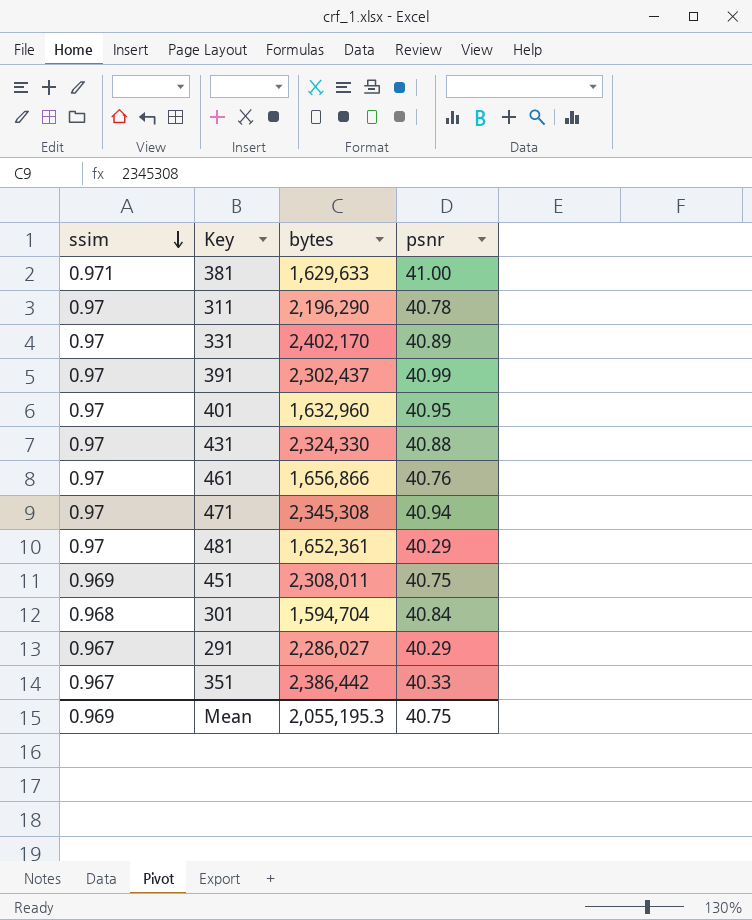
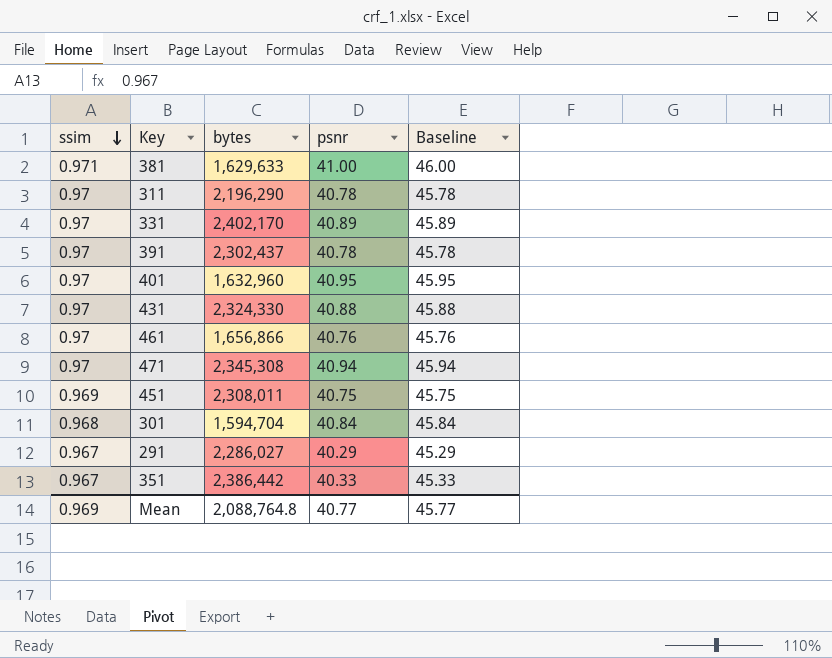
column Baseline | formula: none -> [psnr] + 5
row 481: 0.97 | 1,652,361 | 40.29 -> none
391 | psnr: 40.99 -> 40.78
Mean | bytes: 2,055,195.3 -> 2,088,764.8
Mean | psnr: 40.75 -> 40.77

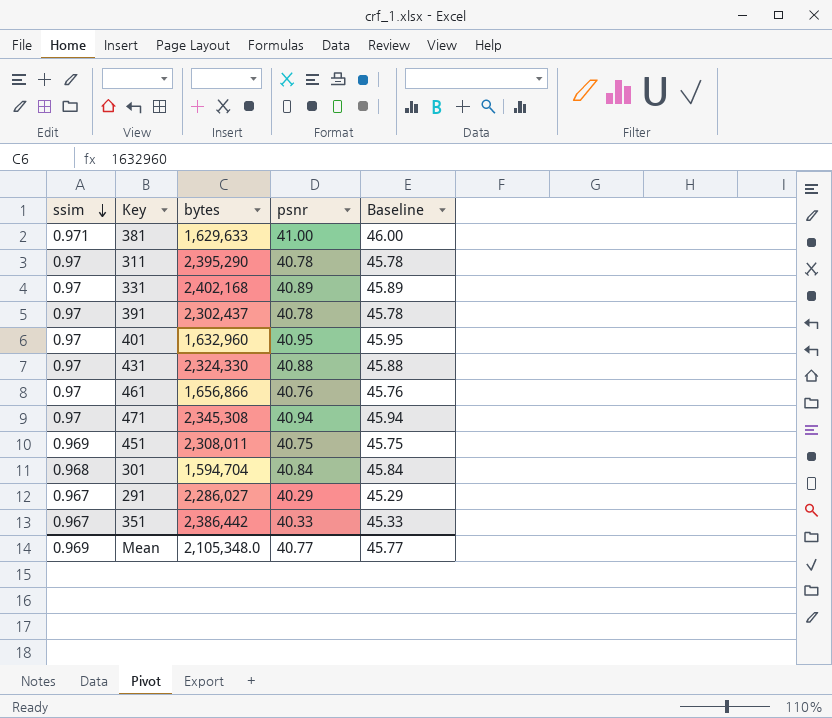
311 | bytes: 2,196,290 -> 2,395,290
331 | bytes: 2,402,170 -> 2,402,168
Mean | bytes: 2,088,764.8 -> 2,105,348.0

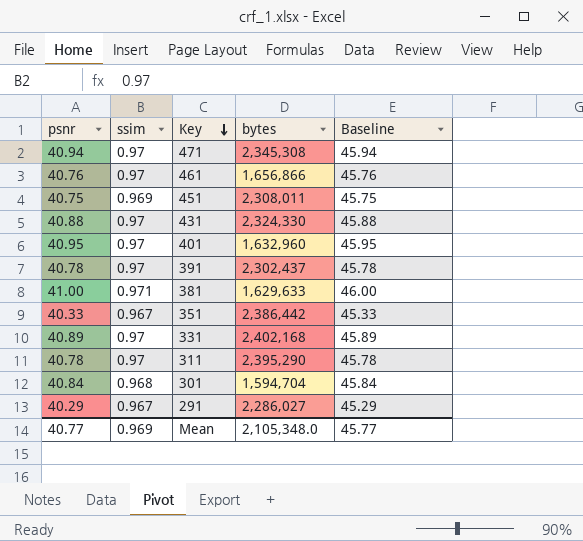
row order: ssim descending -> Key descending
column psnr | position: 4 -> 1

